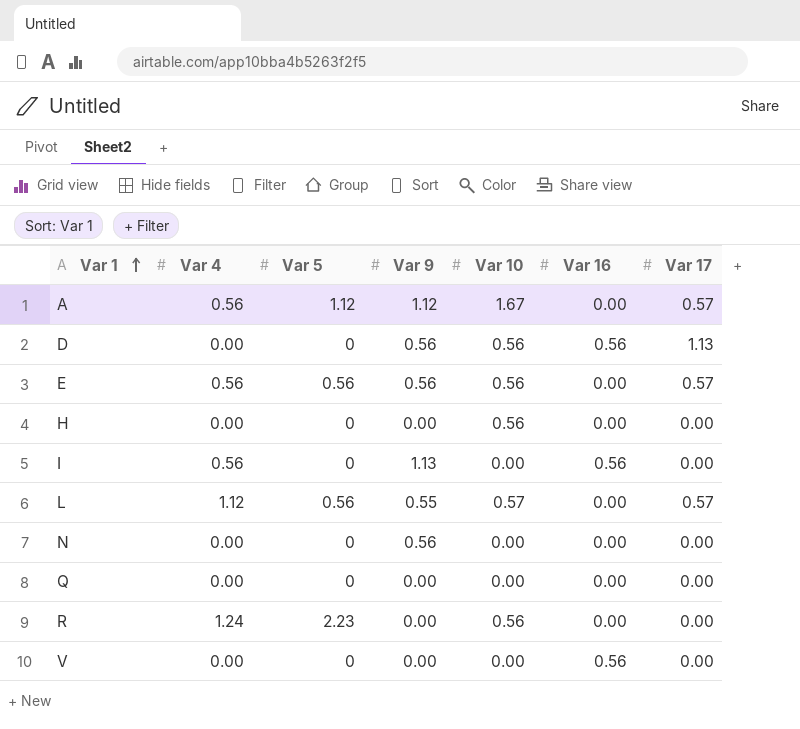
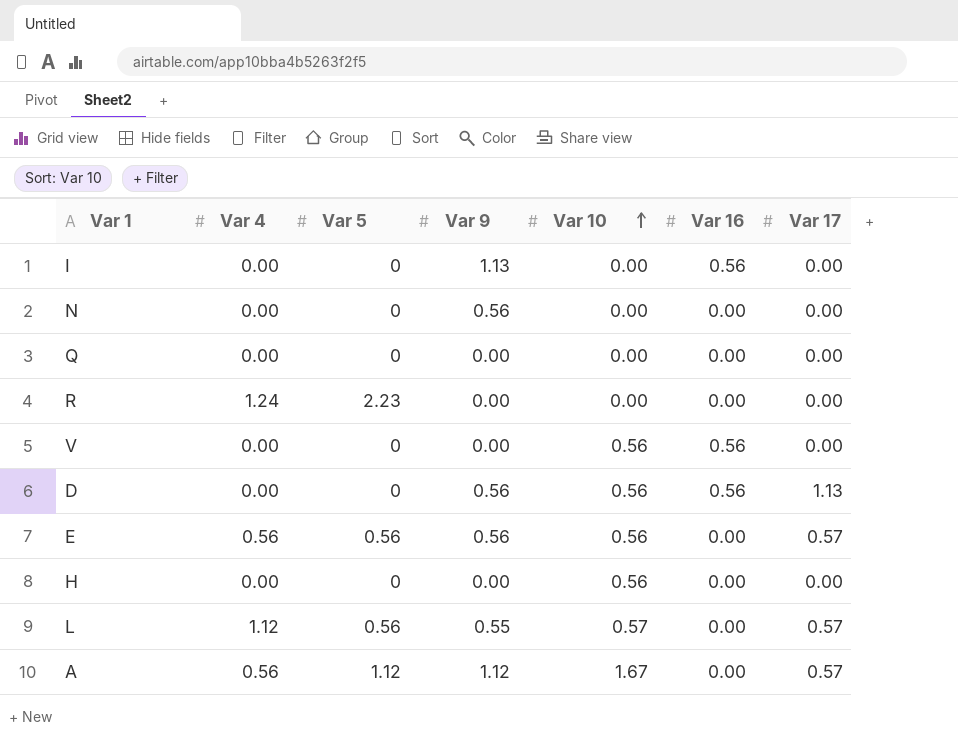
row order: Var 1 ascending -> Var 10 ascending
I | Var 4: 0.56 -> 0.00
R | Var 10: 0.56 -> 0.00
V | Var 10: 0.00 -> 0.56

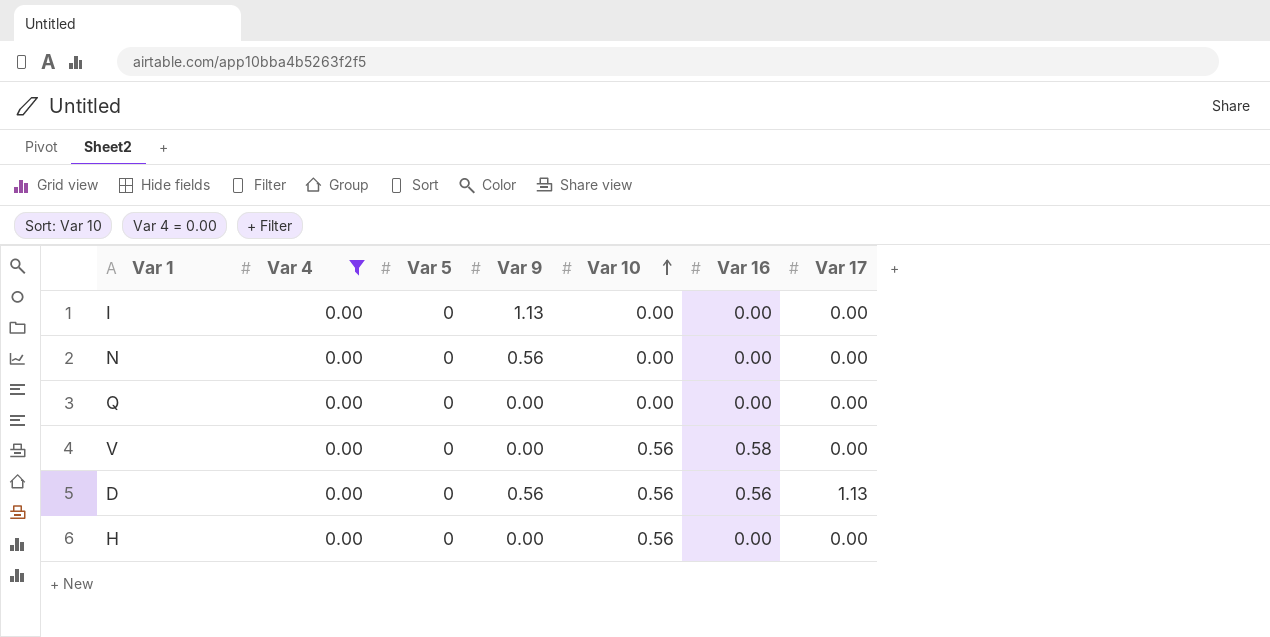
filter: none -> Var 4 = 0.00
I | Var 16: 0.56 -> 0.00
V | Var 16: 0.56 -> 0.58

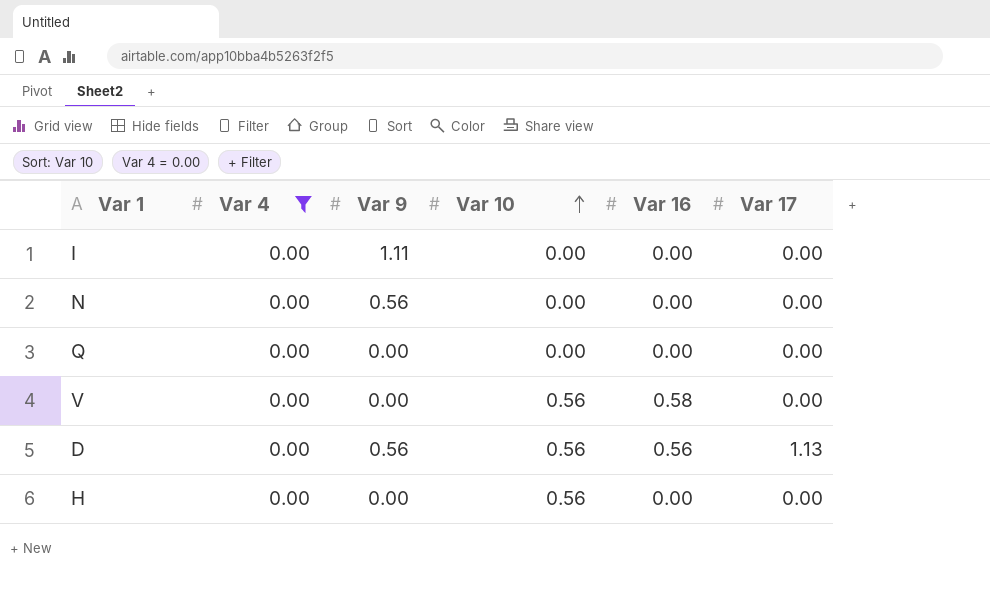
column Var 5 | position: 3 -> none
I | Var 9: 1.13 -> 1.11

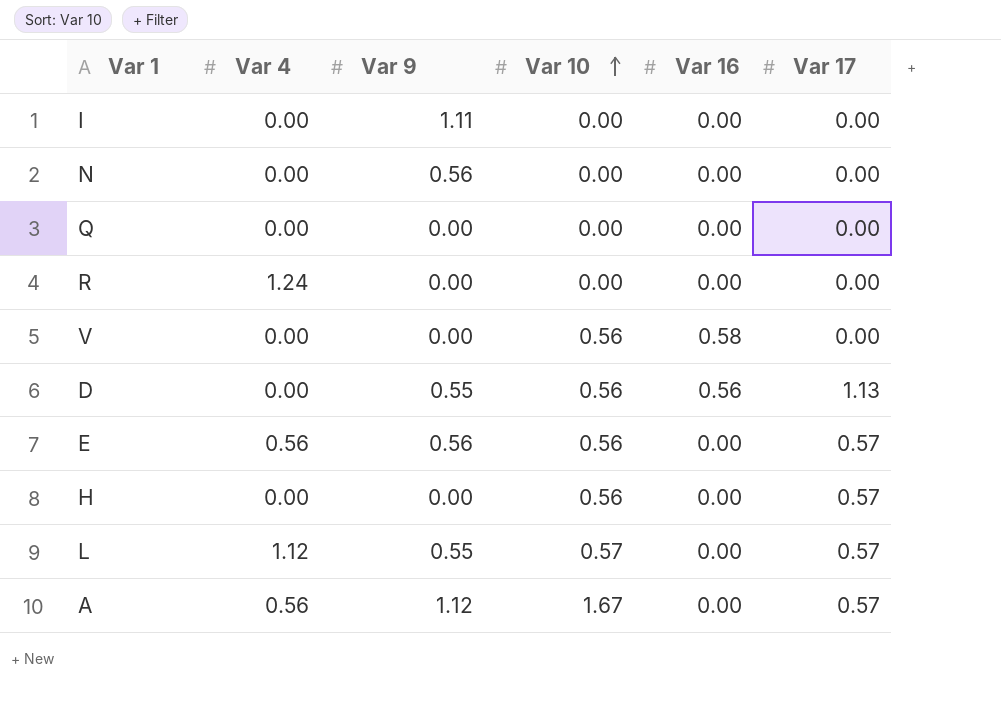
filter: Var 4 = 0.00 -> none
D | Var 9: 0.56 -> 0.55
H | Var 17: 0.00 -> 0.57

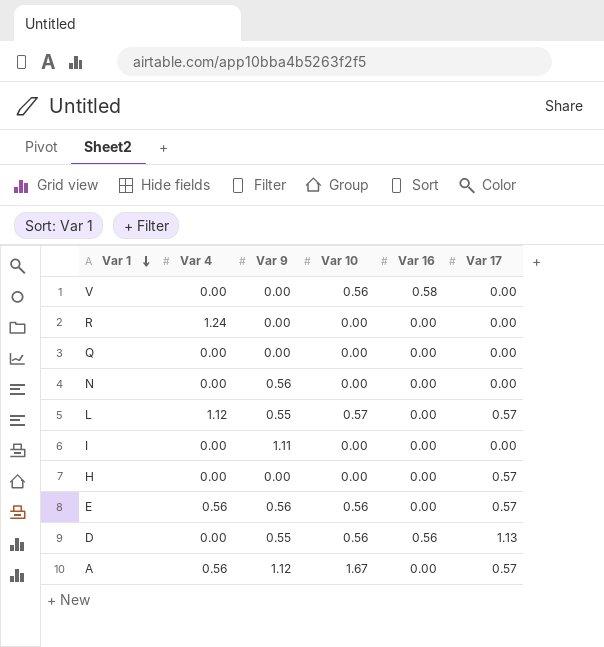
row order: Var 10 ascending -> Var 1 descending
H | Var 10: 0.56 -> 0.00

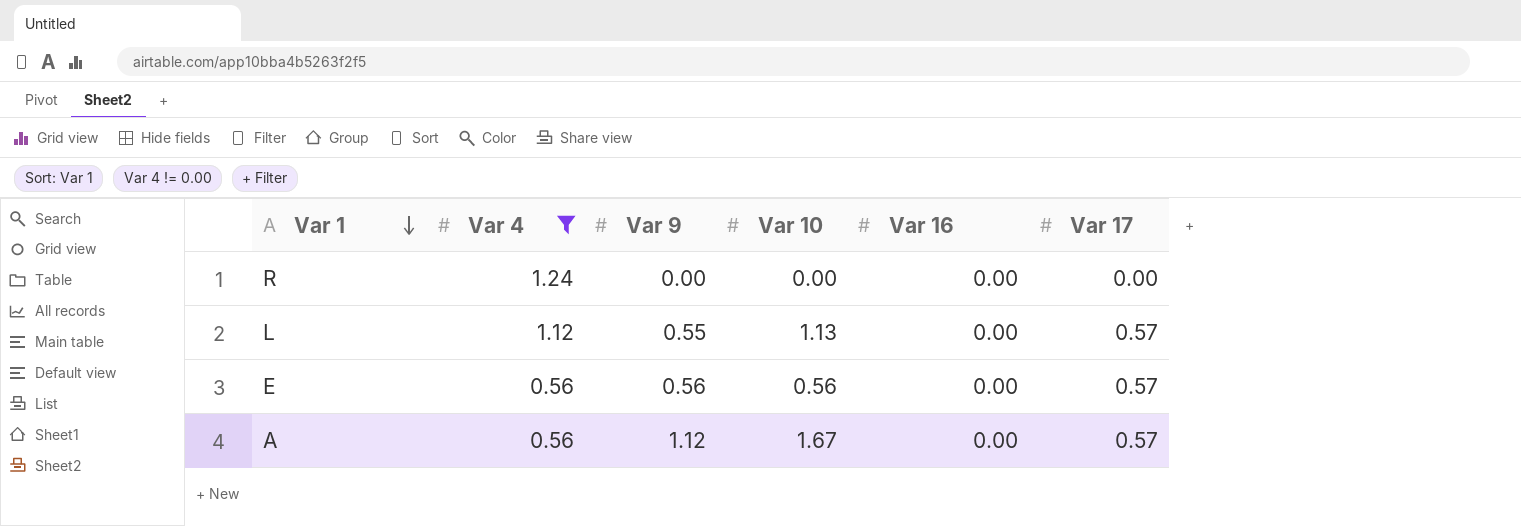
filter: none -> Var 4 != 0.00
L | Var 10: 0.57 -> 1.13

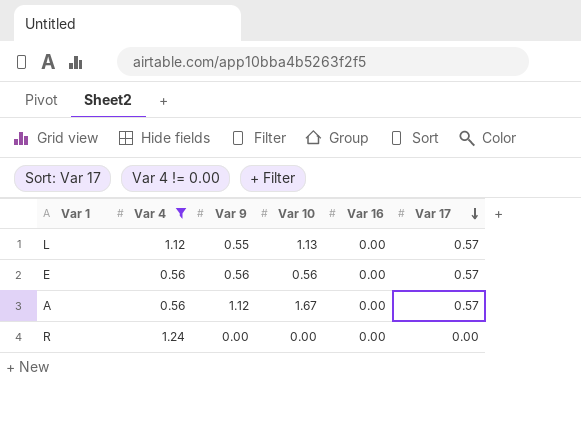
row order: Var 1 descending -> Var 17 descending

